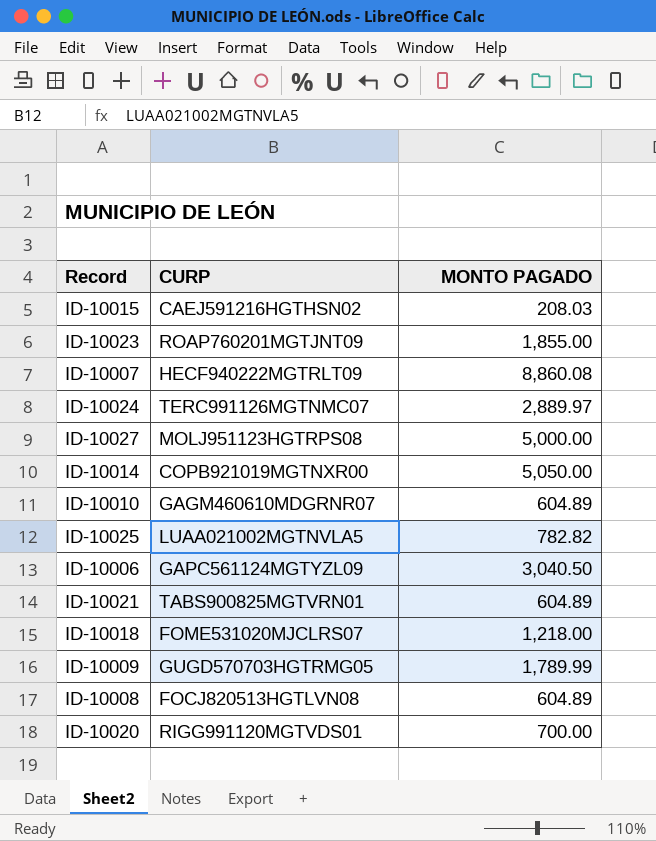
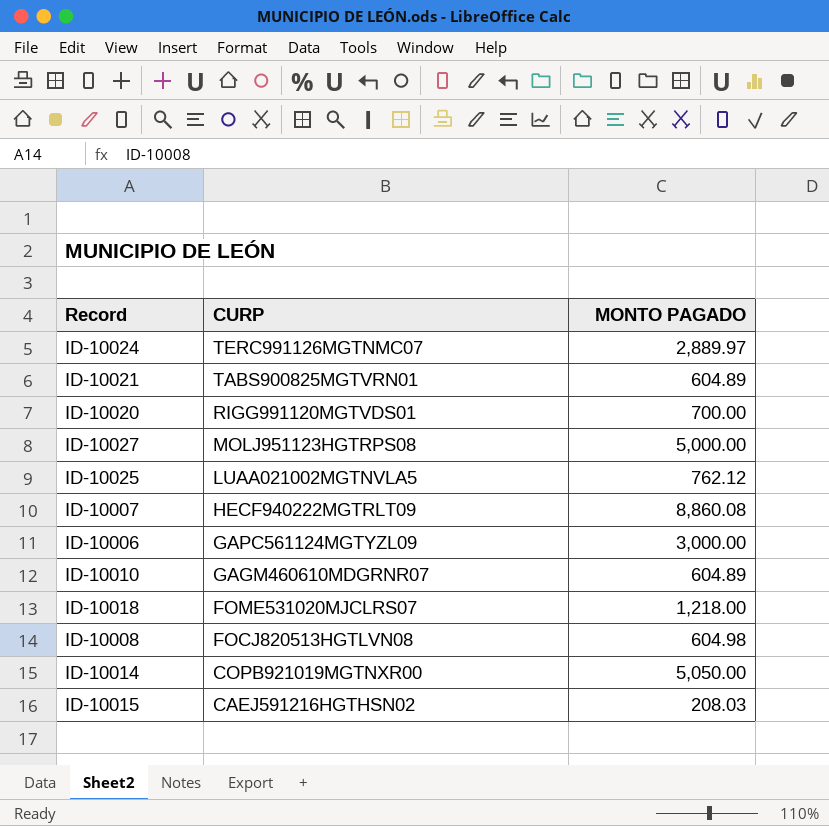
row order: none -> CURP descending
row ID-10023: ROAP760201MGTJNT09 | 1,855.00 -> none
row ID-10009: GUGD570703HGTRMG05 | 1,789.99 -> none
ID-10025 | MONTO PAGADO: 782.82 -> 762.12
ID-10006 | MONTO PAGADO: 3,040.50 -> 3,000.00
ID-10008 | MONTO PAGADO: 604.89 -> 604.98

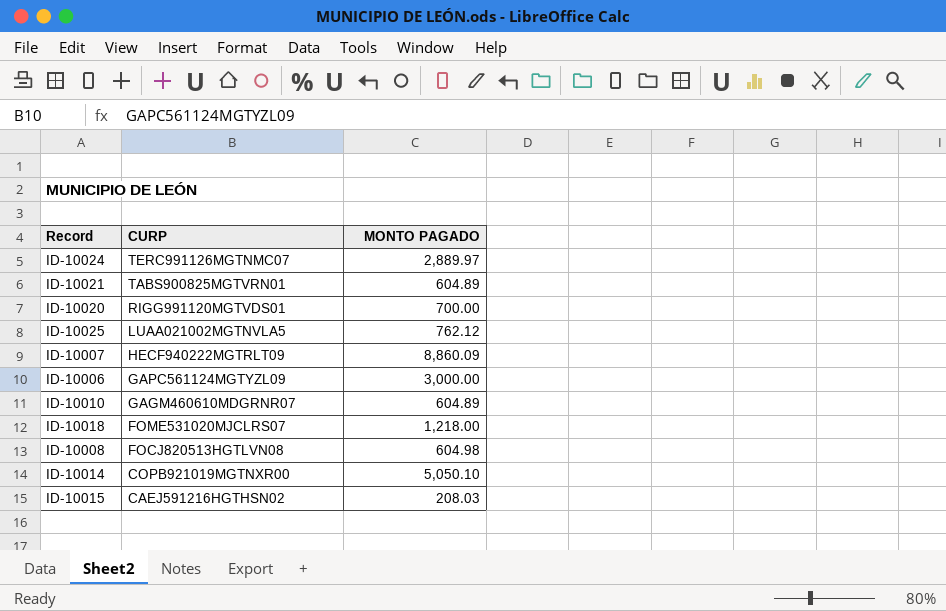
row ID-10027: MOLJ951123HGTRPS08 | 5,000.00 -> none
ID-10007 | MONTO PAGADO: 8,860.08 -> 8,860.09
ID-10014 | MONTO PAGADO: 5,050.00 -> 5,050.10

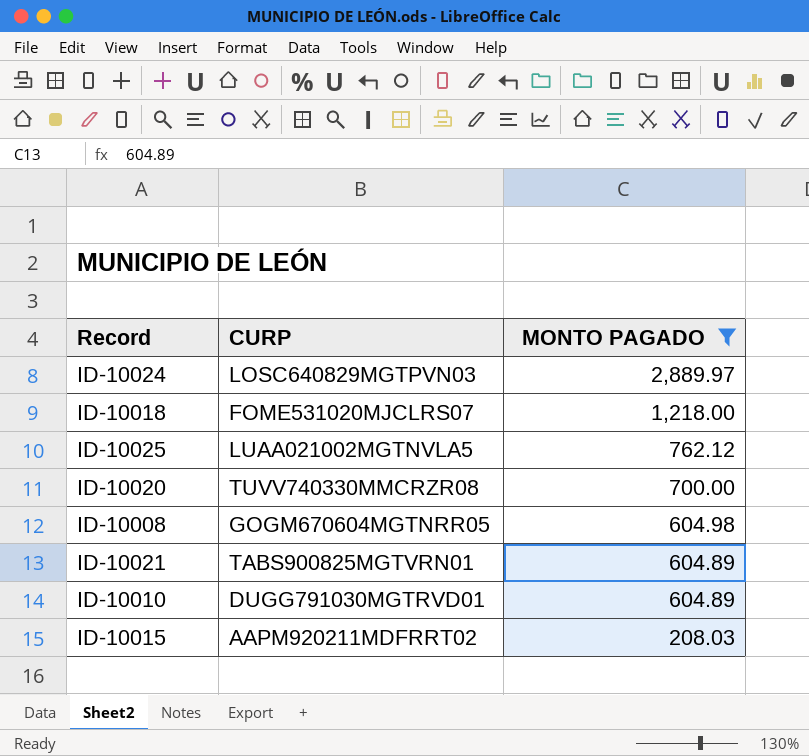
filter: none -> MONTO PAGADO <= 2,889.97
row order: CURP descending -> MONTO PAGADO descending
ID-10024 | CURP: TERC991126MGTNMC07 -> LOSC640829MGTPVN03
ID-10020 | CURP: RIGG991120MGTVDS01 -> TUVV740330MMCRZR08
ID-10008 | CURP: FOCJ820513HGTLVN08 -> GOGM670604MGTNRR05
ID-10010 | CURP: GAGM460610MDGRNR07 -> DUGG791030MGTRVD01
ID-10015 | CURP: CAEJ591216HGTHSN02 -> AAPM920211MDFRRT02

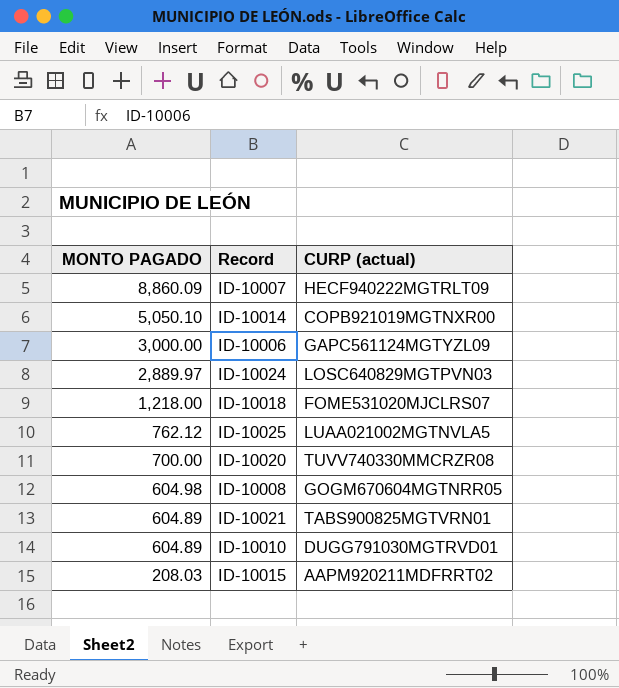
filter: MONTO PAGADO <= 2,889.97 -> none
column MONTO PAGADO | position: 3 -> 1
column name: CURP -> CURP (actual)

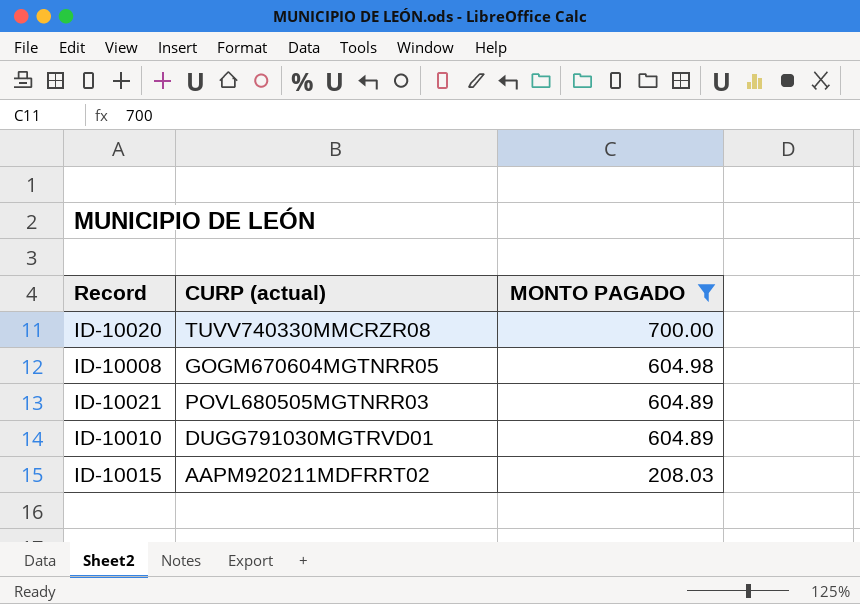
filter: none -> MONTO PAGADO <= 700.00
column MONTO PAGADO | position: 1 -> 3
ID-10021 | CURP (actual): TABS900825MGTVRN01 -> POVL680505MGTNRR03

